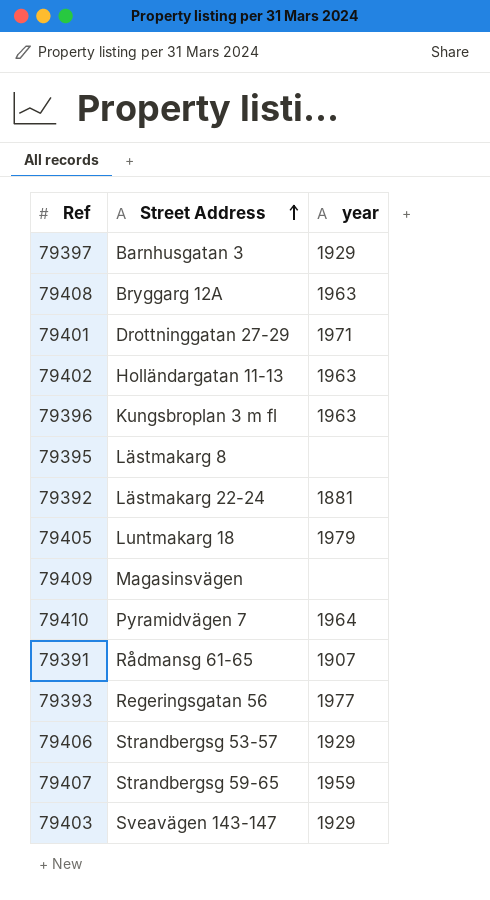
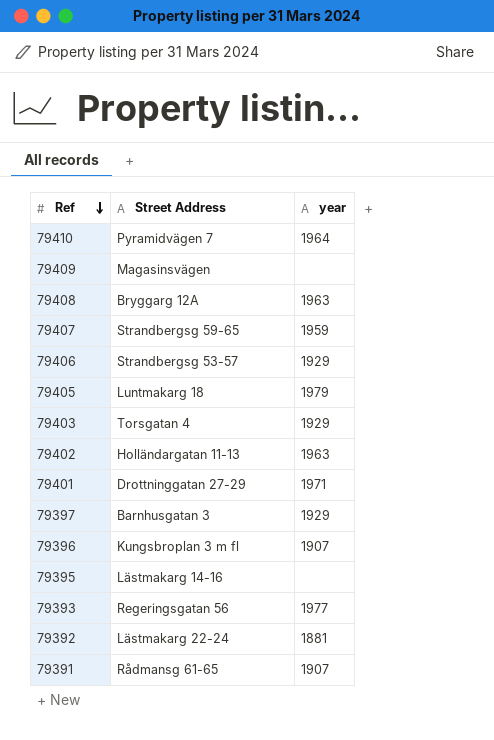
row order: Street Address ascending -> Ref descending
79403 | Street Address: Sveavägen 143-147 -> Torsgatan 4
79396 | year: 1963 -> 1907
79395 | Street Address: Lästmakarg 8 -> Lästmakarg 14-16

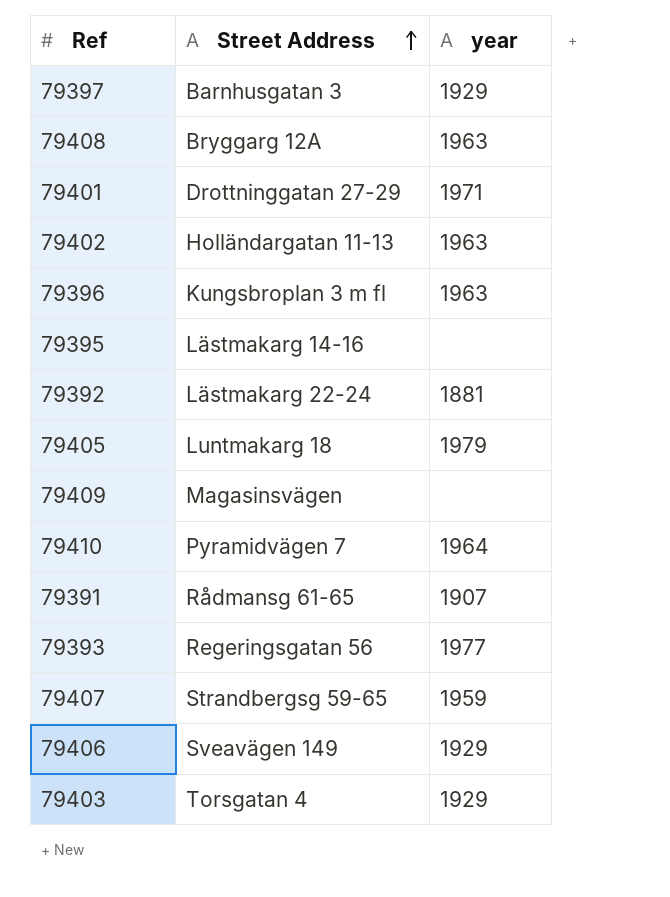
row order: Ref descending -> Street Address ascending
79396 | year: 1907 -> 1963
79406 | Street Address: Strandbergsg 53-57 -> Sveavägen 149

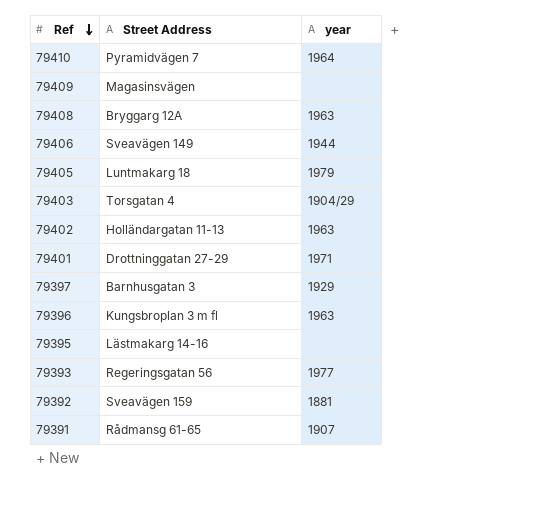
row order: Street Address ascending -> Ref descending
row 79407: Strandbergsg 59-65 | 1959 -> none
79406 | year: 1929 -> 1944
79403 | year: 1929 -> 1904/29
79392 | Street Address: Lästmakarg 22-24 -> Sveavägen 159

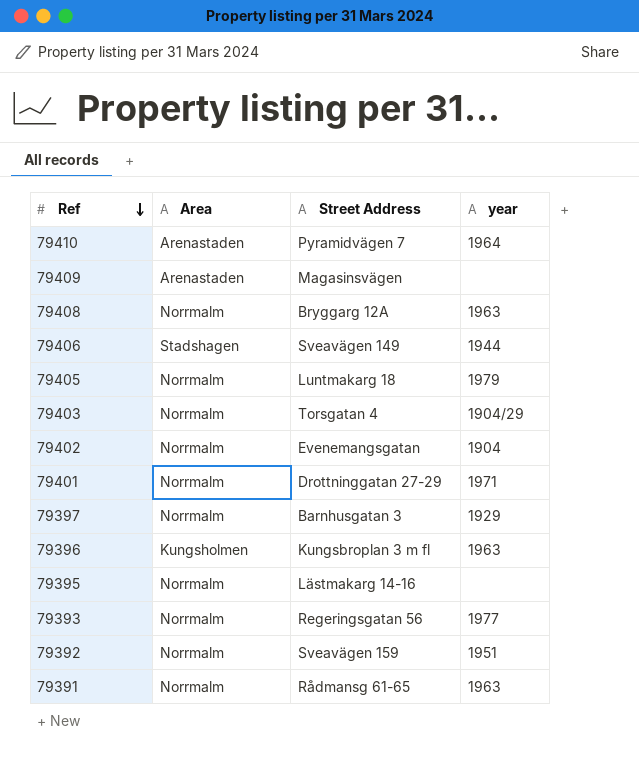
column Area | position: none -> 2
79402 | Street Address: Holländargatan 11-13 -> Evenemangsgatan
79402 | year: 1963 -> 1904
79392 | year: 1881 -> 1951
79391 | year: 1907 -> 1963

